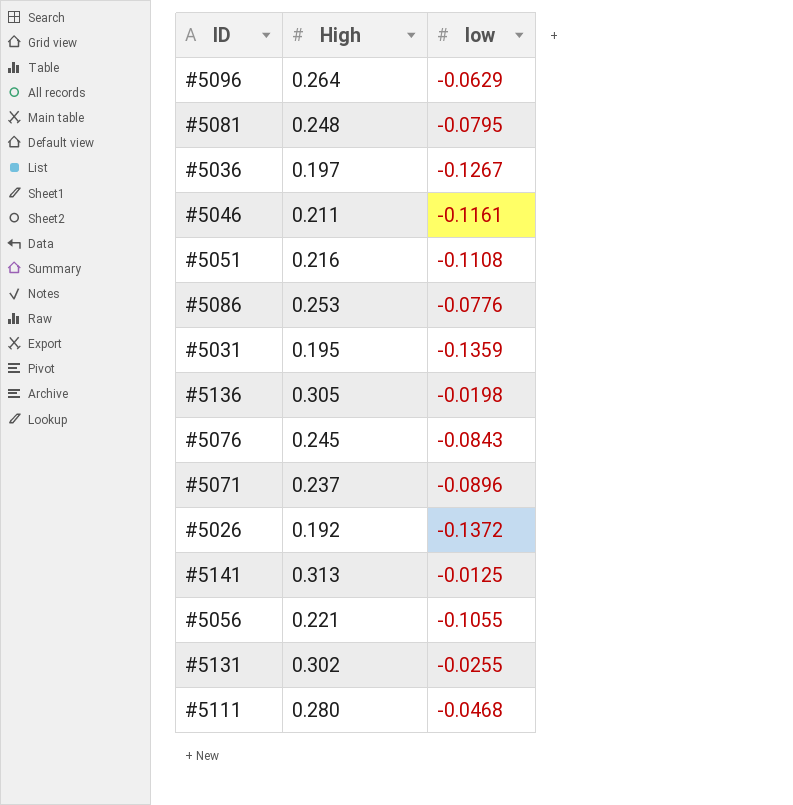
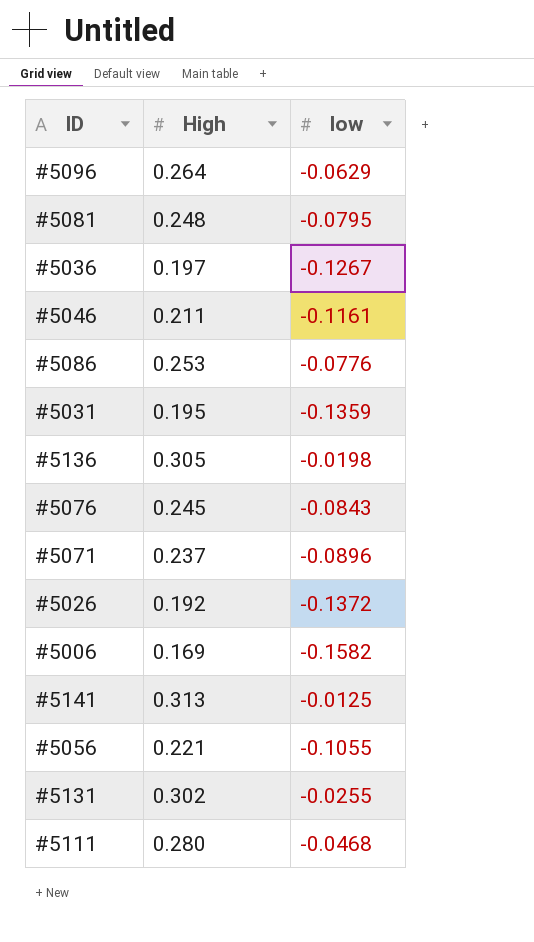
row #5051: 0.216 | -0.1108 -> none
row #5006: none -> 0.169 | -0.1582

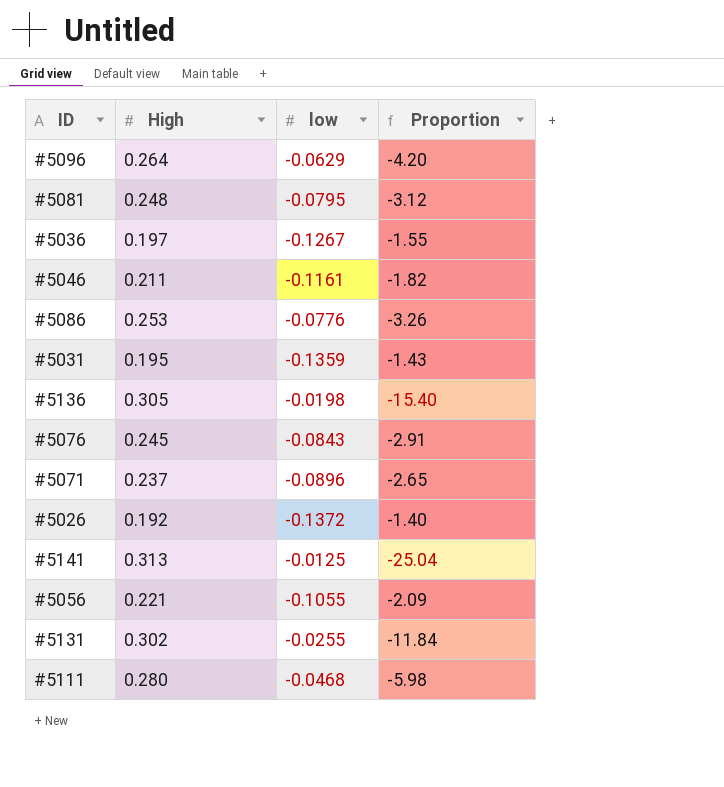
column Proportion | formula: none -> [High] / [low]
row #5006: 0.169 | -0.1582 -> none

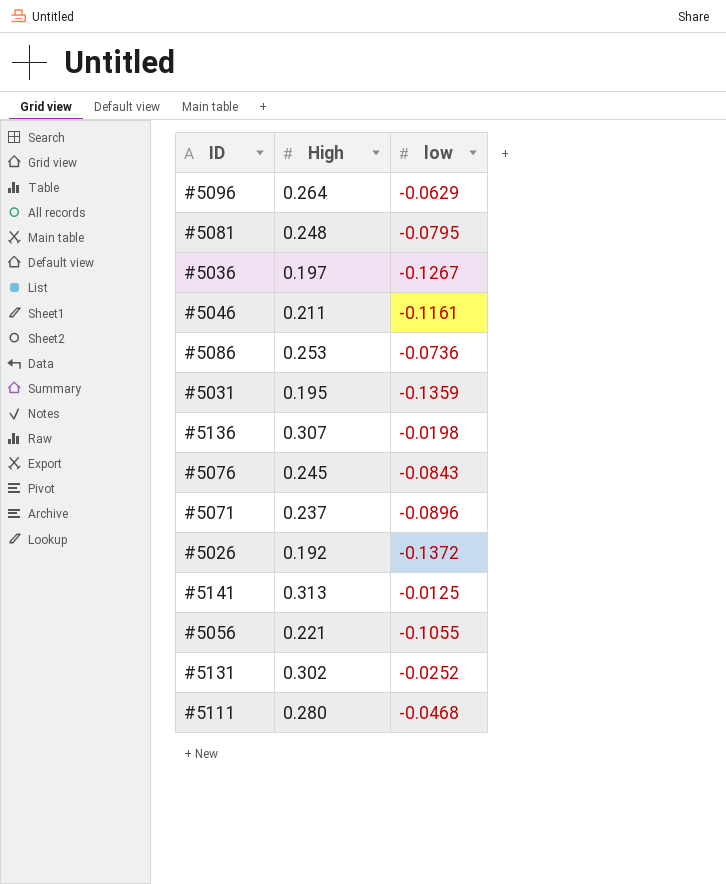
column Proportion | formula: [High] / [low] -> none
#5086 | low: -0.0776 -> -0.0736
#5136 | High: 0.305 -> 0.307
#5131 | low: -0.0255 -> -0.0252

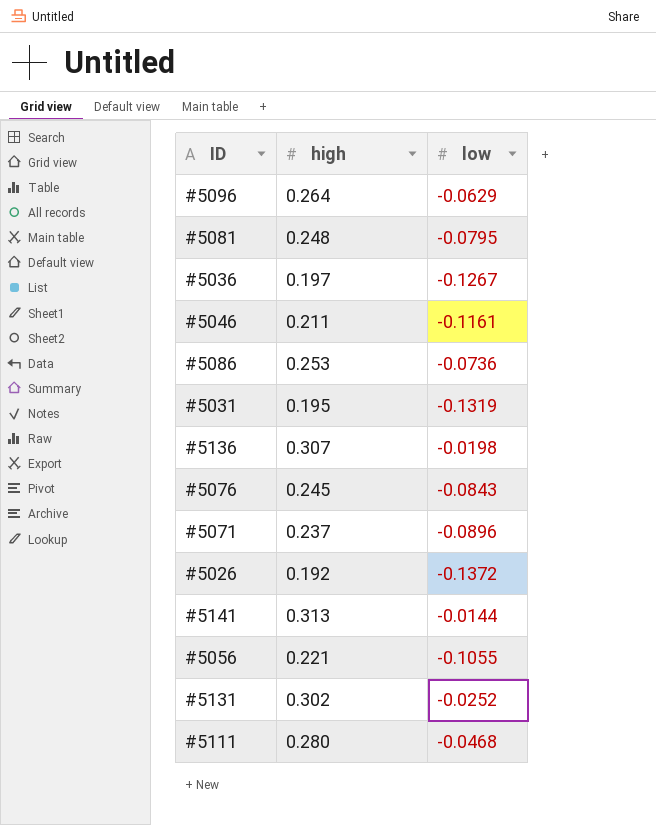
column name: High -> high
#5031 | low: -0.1359 -> -0.1319
#5141 | low: -0.0125 -> -0.0144

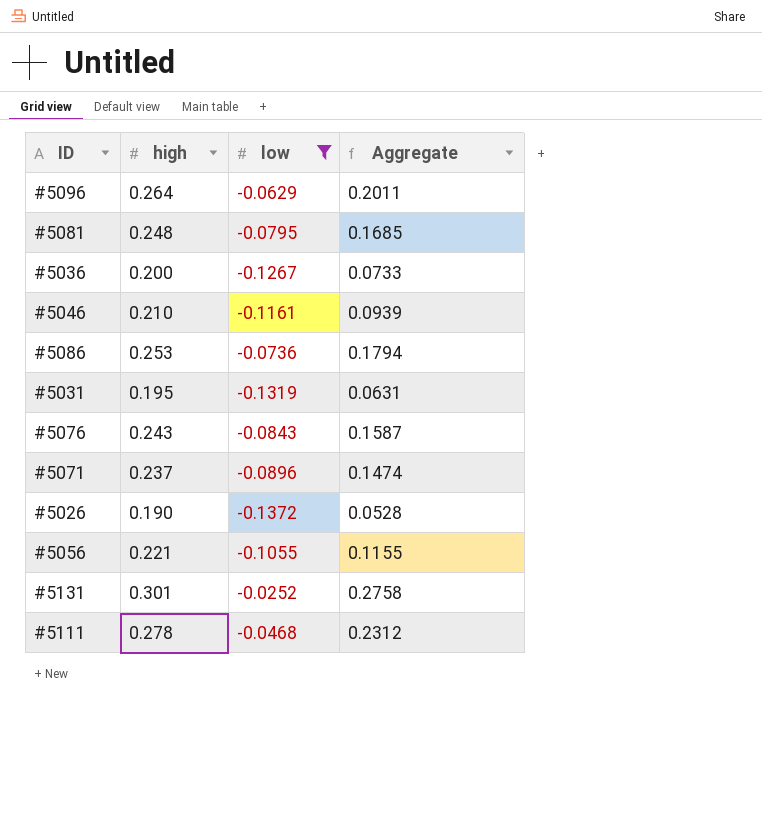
filter: none -> low <= -0.0252
column Aggregate | formula: none -> [high] + [low]
#5036 | high: 0.197 -> 0.200
#5046 | high: 0.211 -> 0.210
#5076 | high: 0.245 -> 0.243
#5026 | high: 0.192 -> 0.190
#5131 | high: 0.302 -> 0.301
#5111 | high: 0.280 -> 0.278

